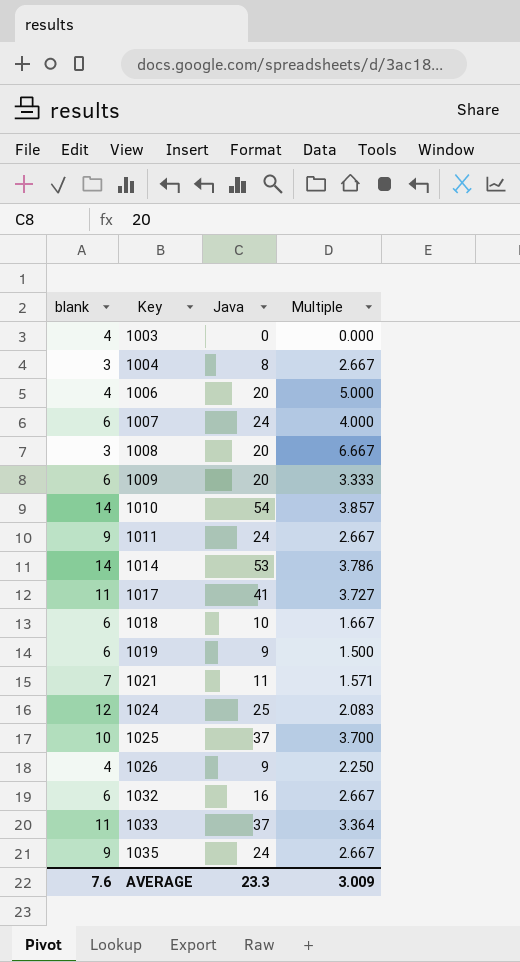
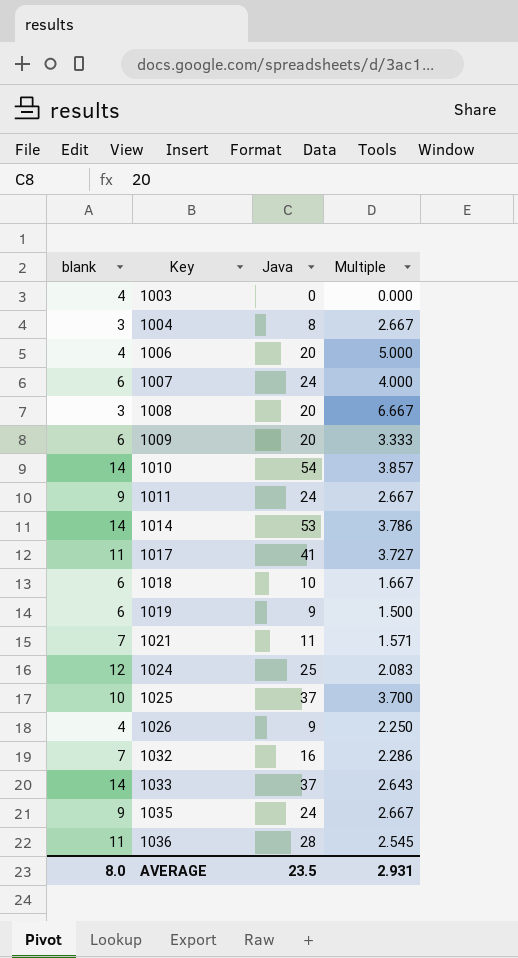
1032 | blank: 6 -> 7
1032 | Multiple: 2.667 -> 2.286
1033 | blank: 11 -> 14
1033 | Multiple: 3.364 -> 2.643
row 1036: none -> 11 | 28 | 2.545
AVERAGE | blank: 7.6 -> 8.0
AVERAGE | Java: 23.3 -> 23.5
AVERAGE | Multiple: 3.009 -> 2.931

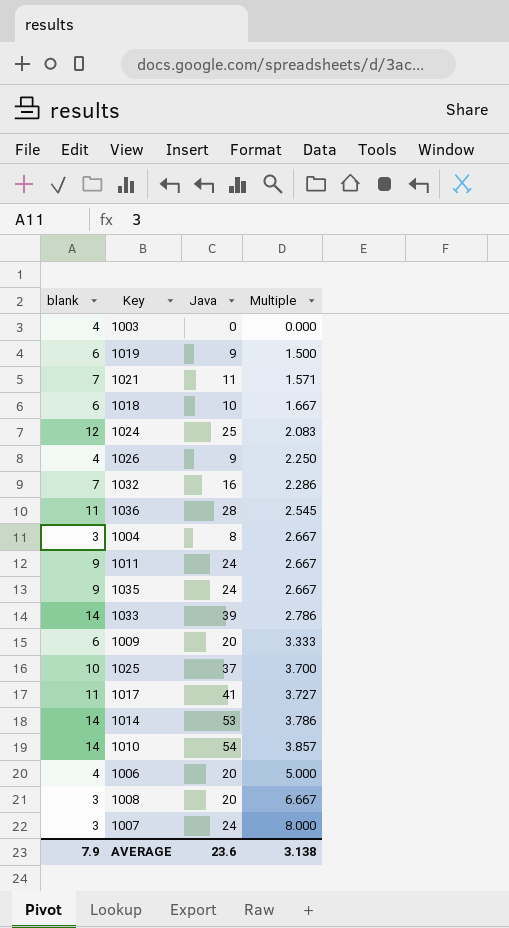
row order: Key ascending -> Multiple ascending
1033 | Java: 37 -> 39
1033 | Multiple: 2.643 -> 2.786
1007 | blank: 6 -> 3
1007 | Multiple: 4.000 -> 8.000
AVERAGE | blank: 8.0 -> 7.9
AVERAGE | Java: 23.5 -> 23.6
AVERAGE | Multiple: 2.931 -> 3.138

